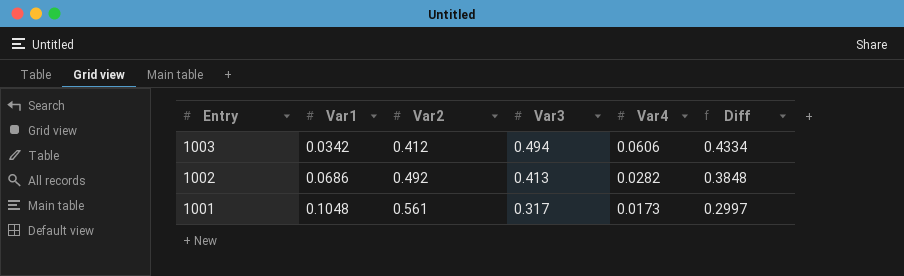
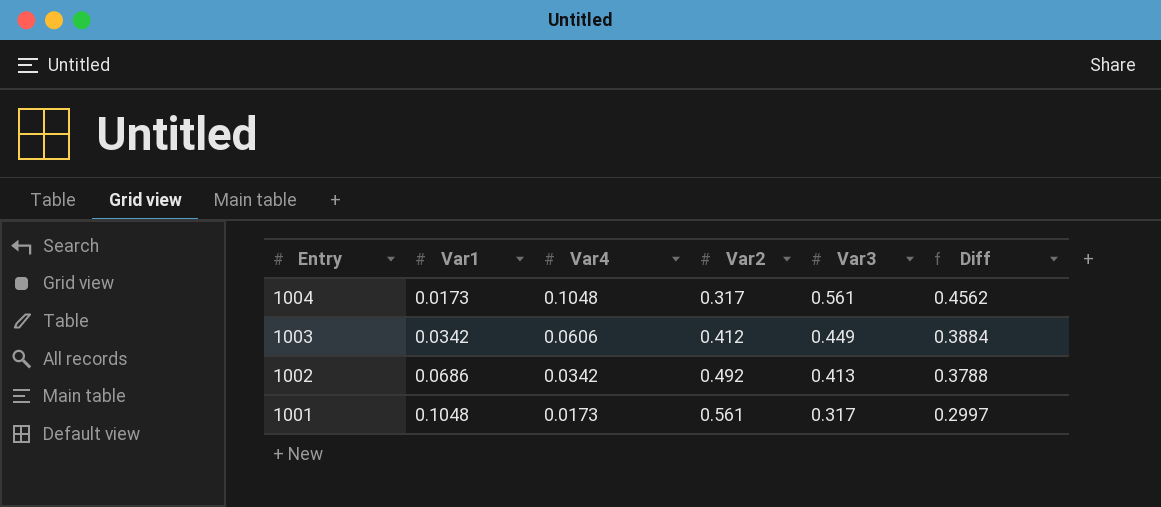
column Var4 | position: 5 -> 3
row 1004: none -> 0.0173 | 0.1048 | 0.317 | 0.561 | 0.4562
1003 | Var3: 0.494 -> 0.449
1003 | Diff: 0.4334 -> 0.3884
1002 | Var4: 0.0282 -> 0.0342
1002 | Diff: 0.3848 -> 0.3788

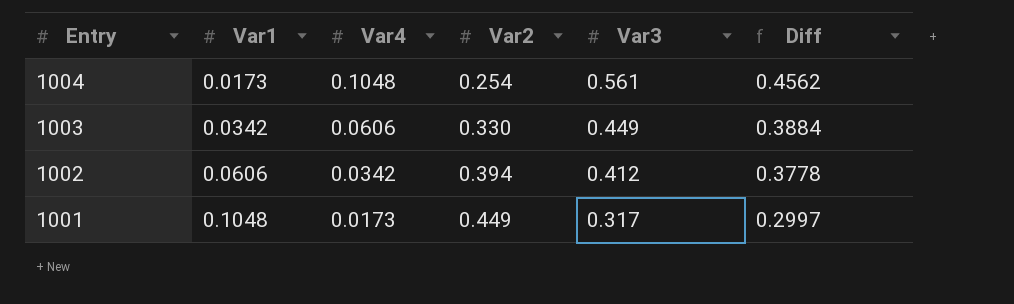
1004 | Var2: 0.317 -> 0.254
1003 | Var2: 0.412 -> 0.330
1002 | Var1: 0.0686 -> 0.0606
1002 | Var2: 0.492 -> 0.394
1002 | Var3: 0.413 -> 0.412
1002 | Diff: 0.3788 -> 0.3778
1001 | Var2: 0.561 -> 0.449

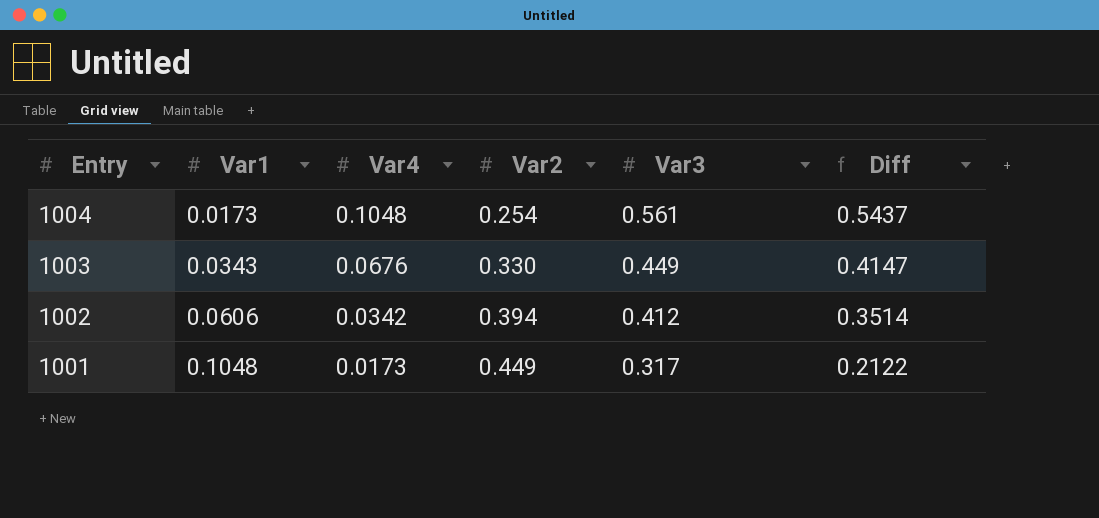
column Diff | formula: [Var3] - [Var4] -> [Var3] - [Var1]
1003 | Var1: 0.0342 -> 0.0343
1003 | Var4: 0.0606 -> 0.0676

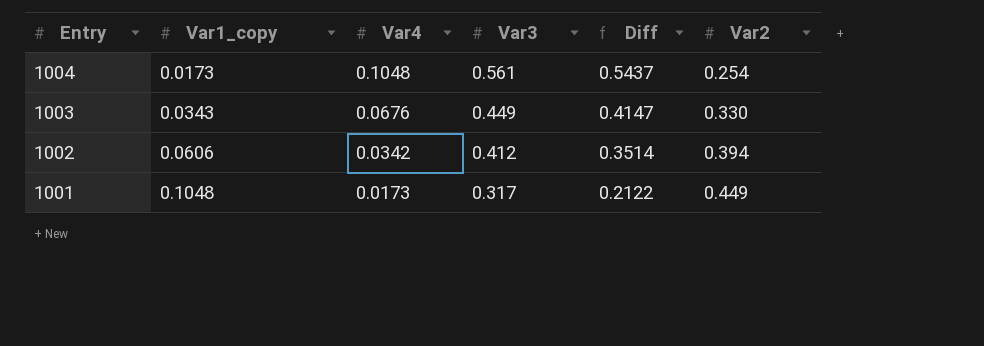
column name: Var1 -> Var1_copy
column Var2 | position: 4 -> 6

